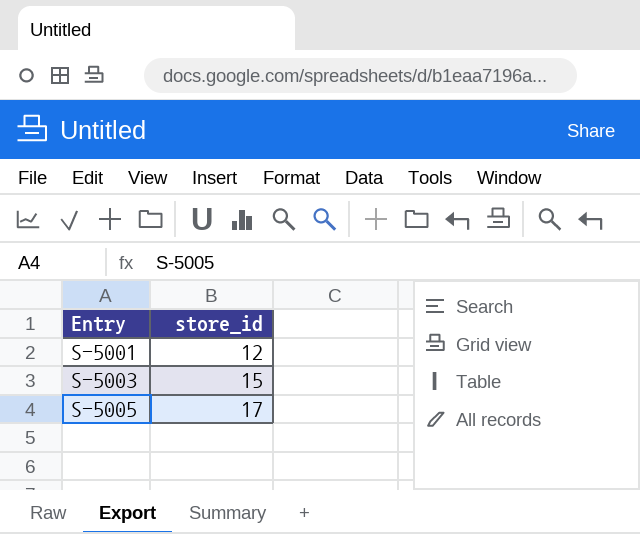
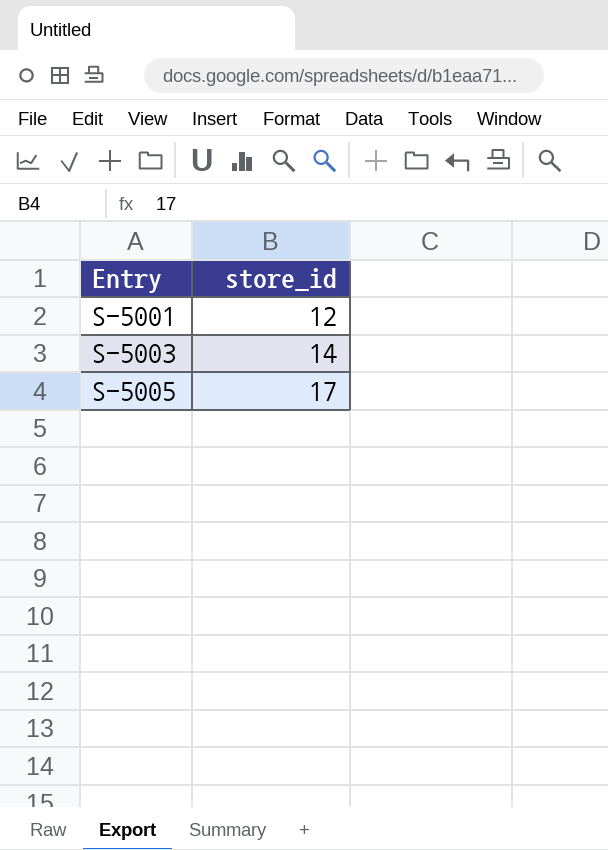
S-5003 | store_id: 15 -> 14

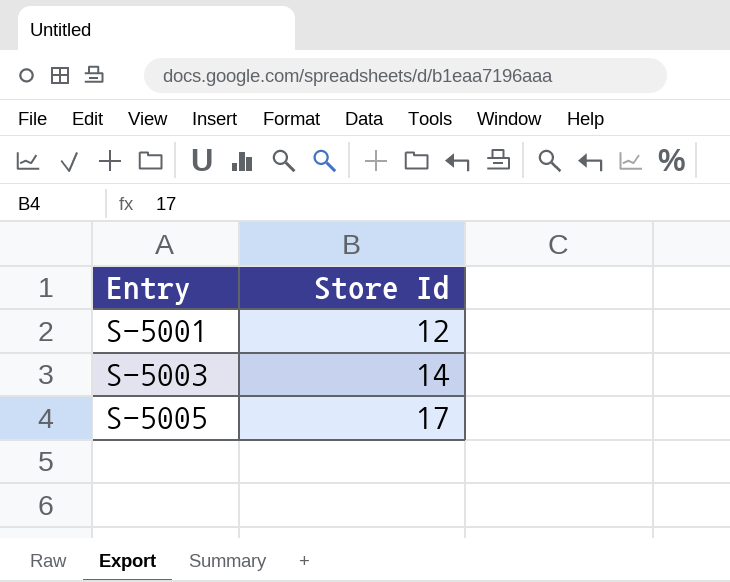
column name: store_id -> Store Id

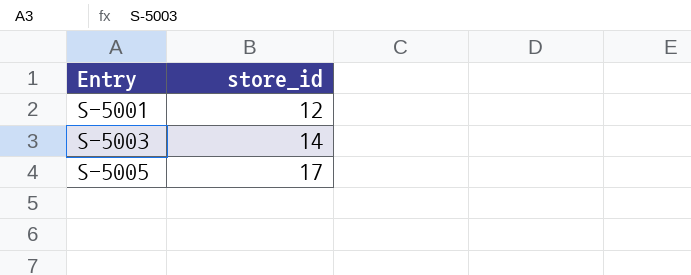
column name: Store Id -> store_id

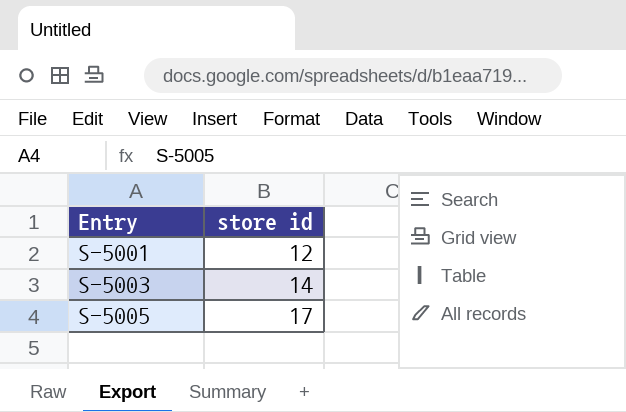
column name: store_id -> store id

